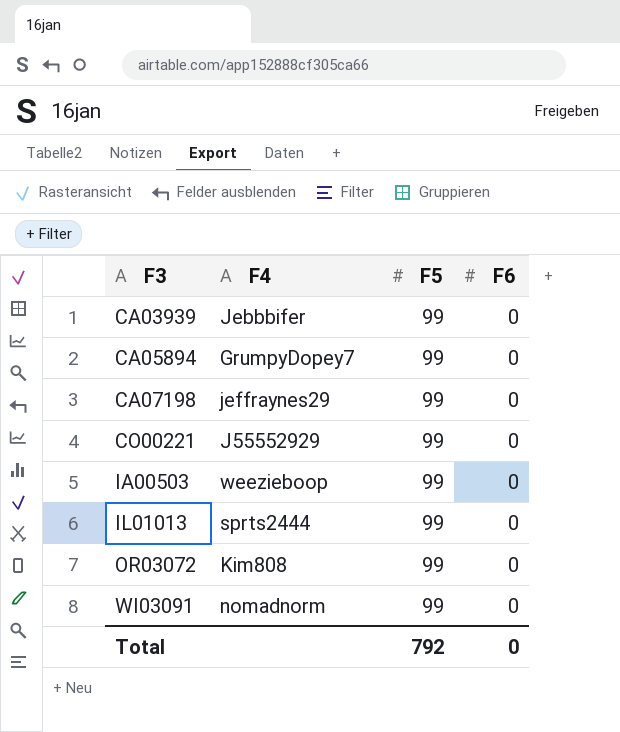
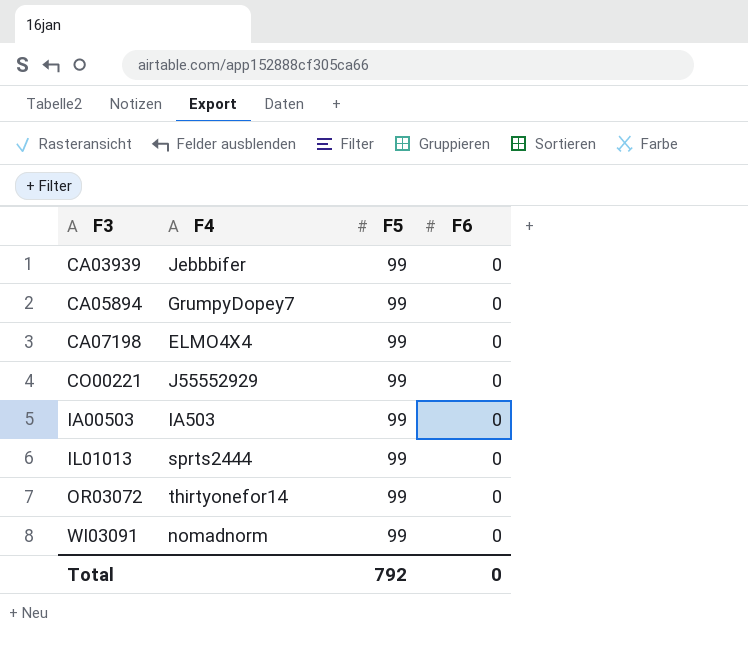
CA07198 | F4: jeffraynes29 -> ELMO4X4
IA00503 | F4: weezieboop -> IA503
OR03072 | F4: Kim808 -> thirtyonefor14

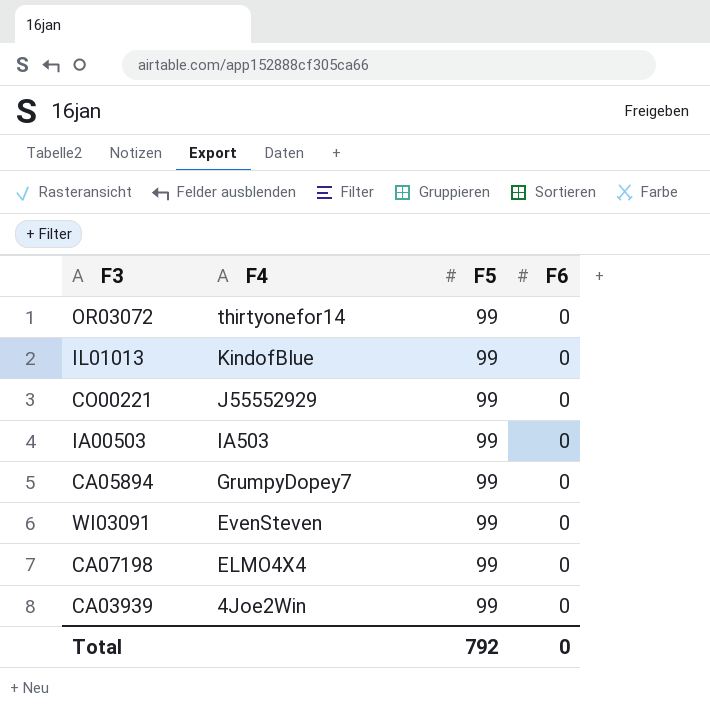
row order: F3 ascending -> F4 descending
IL01013 | F4: sprts2444 -> KindofBlue
WI03091 | F4: nomadnorm -> EvenSteven
CA03939 | F4: Jebbbifer -> 4Joe2Win

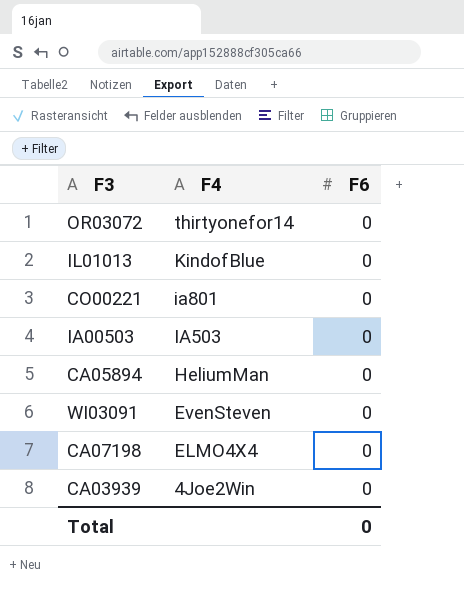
column F5 | position: 3 -> none
CO00221 | F4: J55552929 -> ia801
CA05894 | F4: GrumpyDopey7 -> HeliumMan

